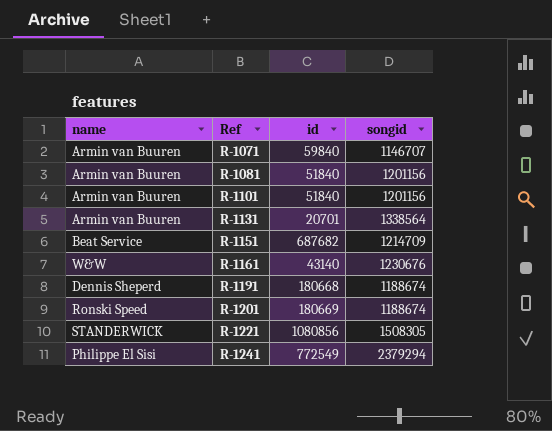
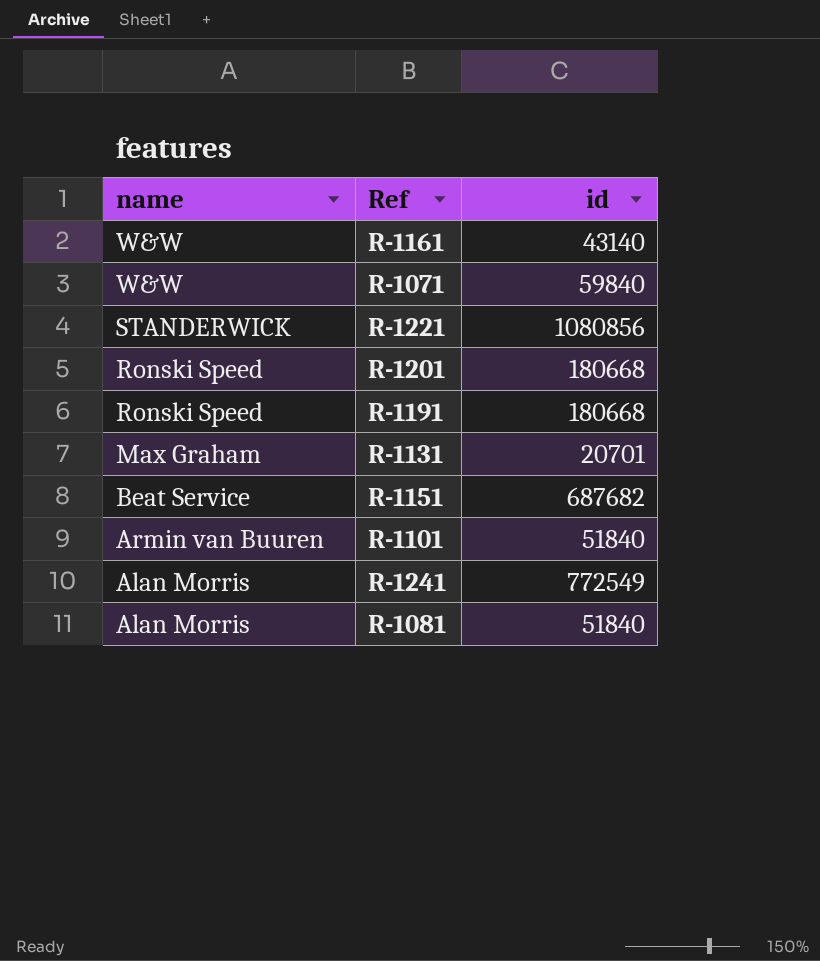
row order: Ref ascending -> name descending
column songid | position: 4 -> none
R-1071 | name: Armin van Buuren -> W&W
R-1201 | id: 180669 -> 180668
R-1191 | name: Dennis Sheperd -> Ronski Speed
R-1131 | name: Armin van Buuren -> Max Graham
R-1241 | name: Philippe El Sisi -> Alan Morris
R-1081 | name: Armin van Buuren -> Alan Morris

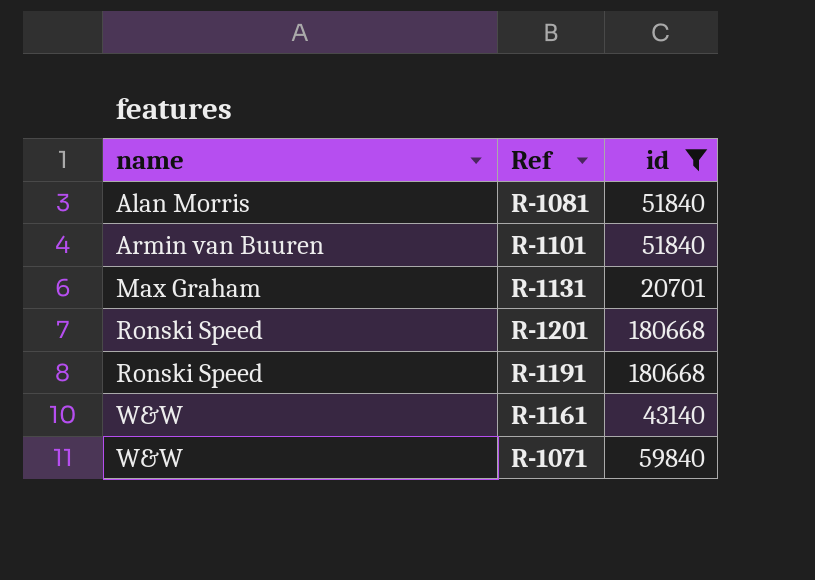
filter: none -> id <= 180668
row order: name descending -> name ascending

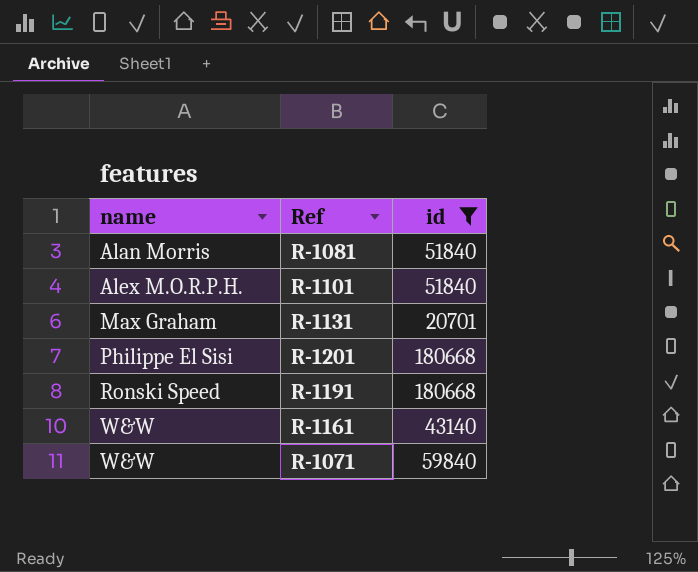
R-1101 | name: Armin van Buuren -> Alex M.O.R.P.H.
R-1201 | name: Ronski Speed -> Philippe El Sisi

